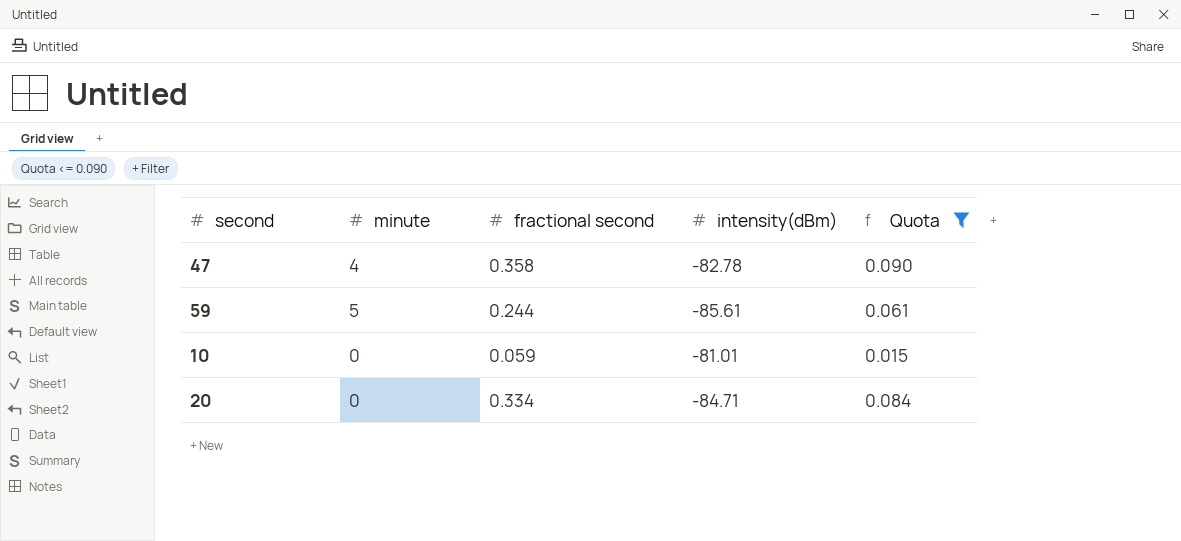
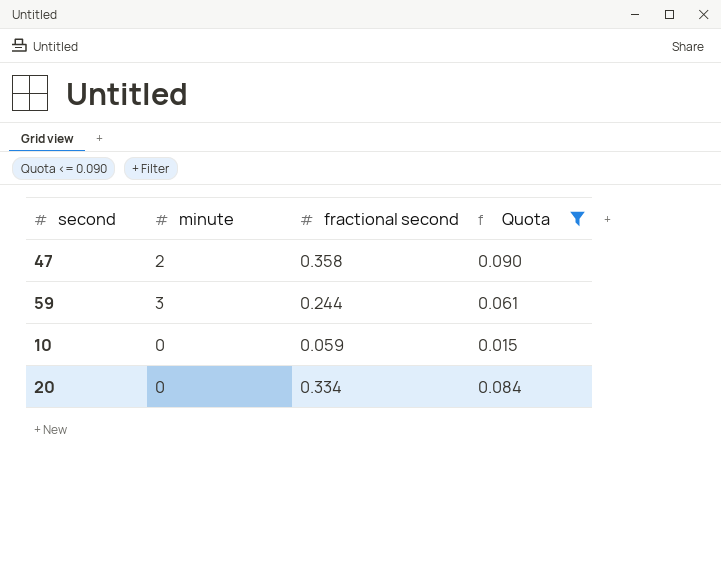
column intensity(dBm) | position: 4 -> none
47 | minute: 4 -> 2
59 | minute: 5 -> 3

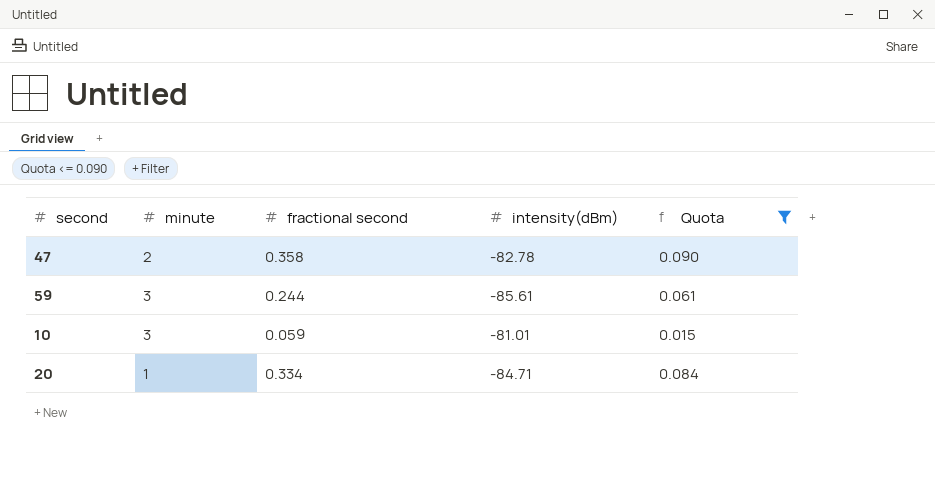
column intensity(dBm) | position: none -> 4
10 | minute: 0 -> 3
20 | minute: 0 -> 1

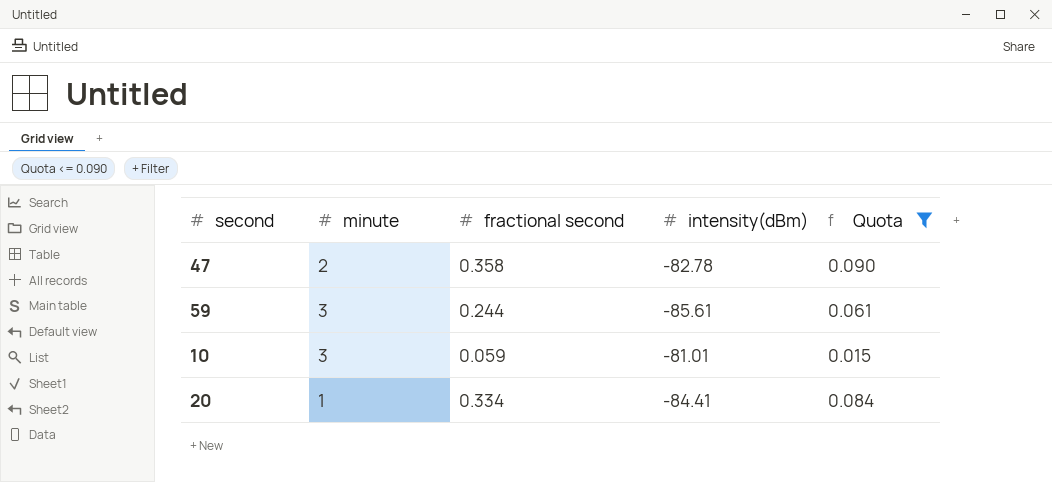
20 | intensity(dBm): -84.71 -> -84.41

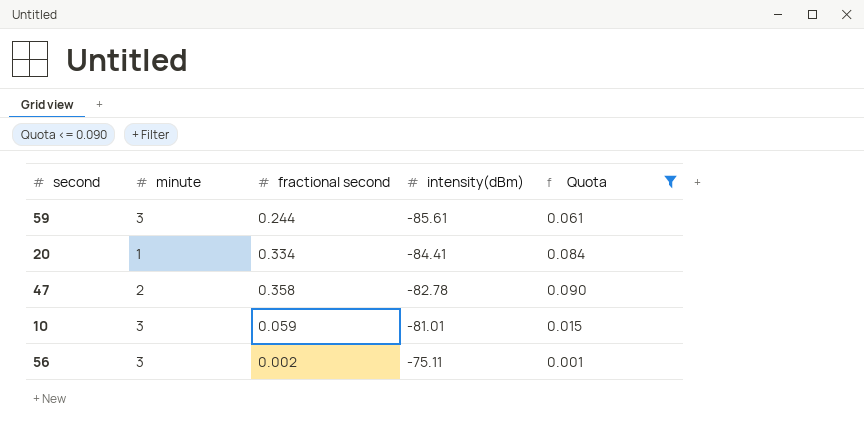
row order: none -> intensity(dBm) ascending
row 56: none -> 3 | 0.002 | -75.11 | 0.001

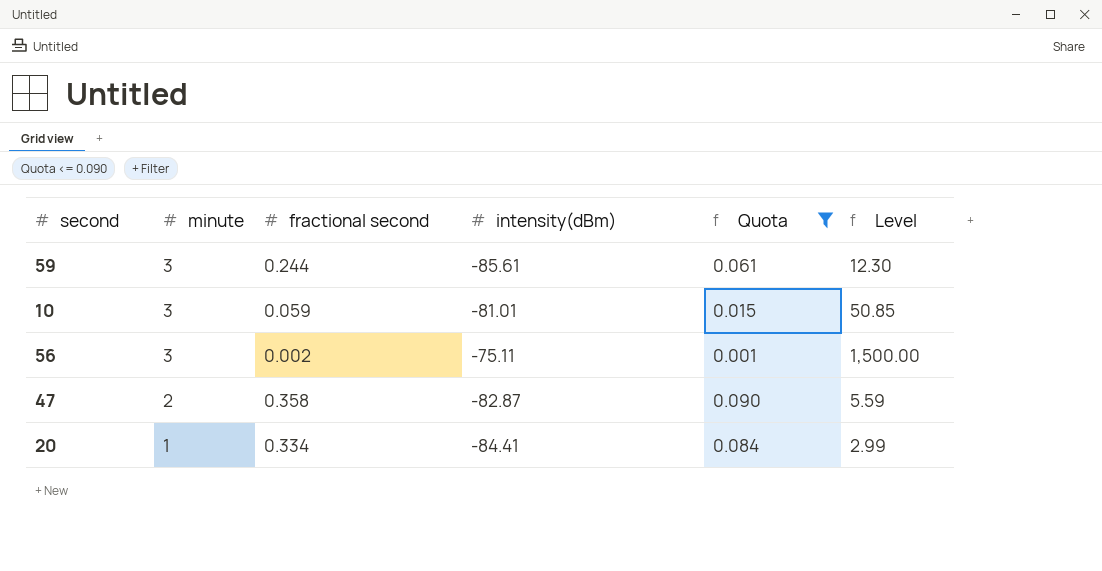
row order: intensity(dBm) ascending -> minute descending
column Level | formula: none -> [minute] / [fractional second]
47 | intensity(dBm): -82.78 -> -82.87

